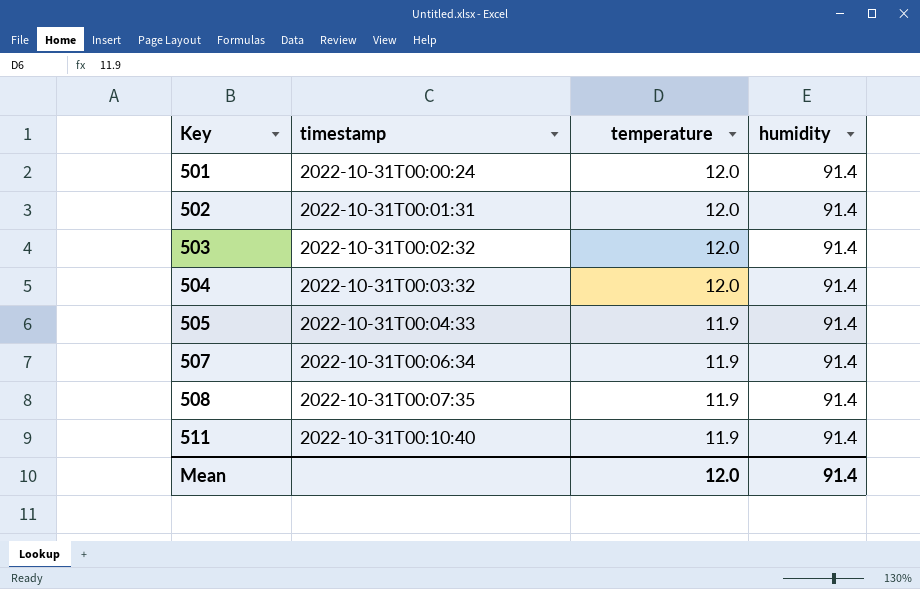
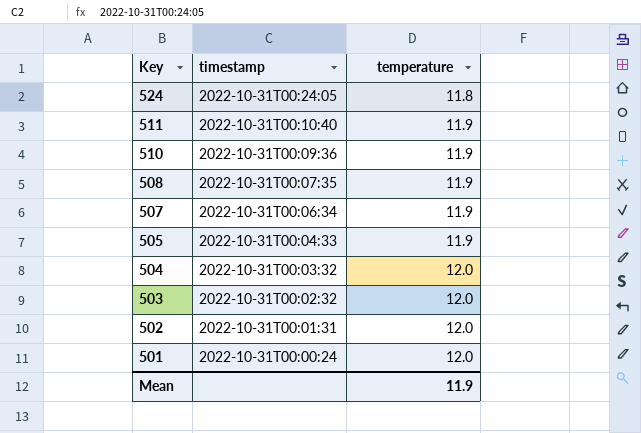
row order: Key ascending -> Key descending
column humidity | position: 4 -> none
row 524: none -> 2022-10-31T00:24:05 | 11.8
row 510: none -> 2022-10-31T00:09:36 | 11.9
Mean | temperature: 12.0 -> 11.9

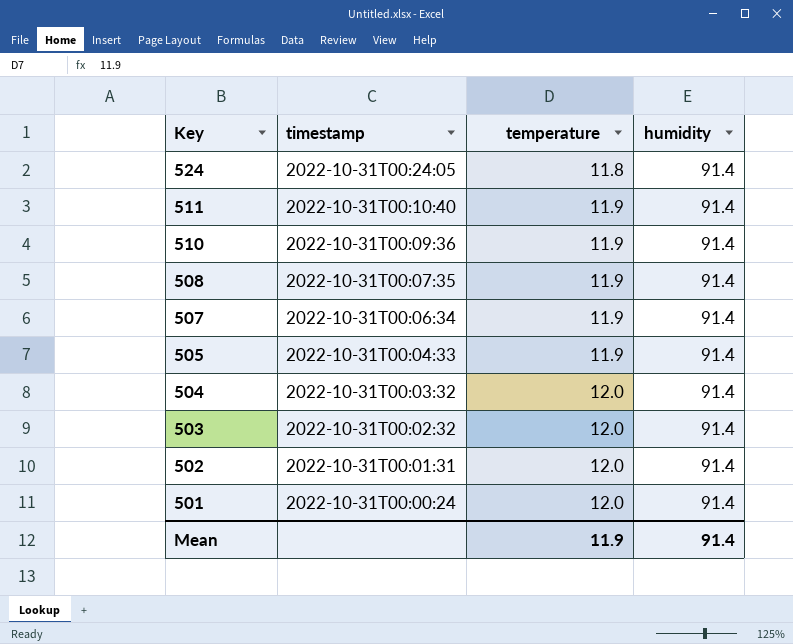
column humidity | position: none -> 4

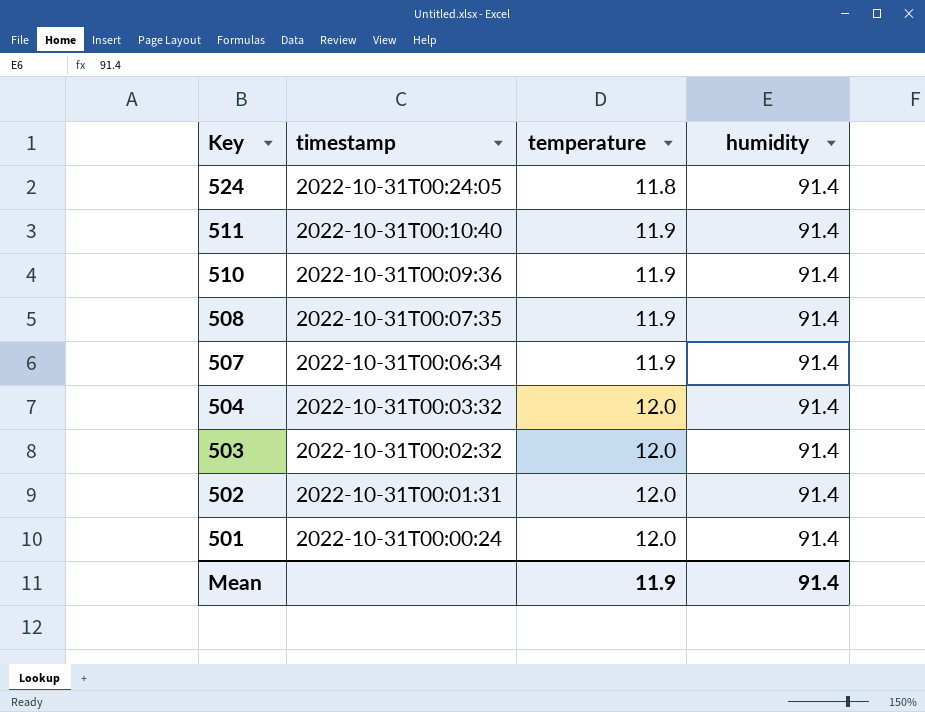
row 505: 2022-10-31T00:04:33 | 11.9 | 91.4 -> none

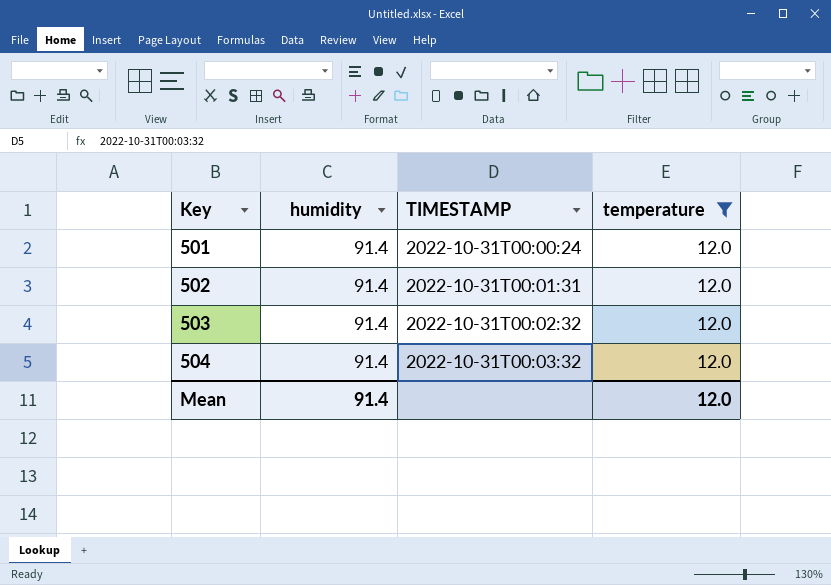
filter: none -> temperature = 12.0
row order: Key descending -> Key ascending
column humidity | position: 4 -> 2
column name: timestamp -> TIMESTAMP
Mean | temperature: 11.9 -> 12.0

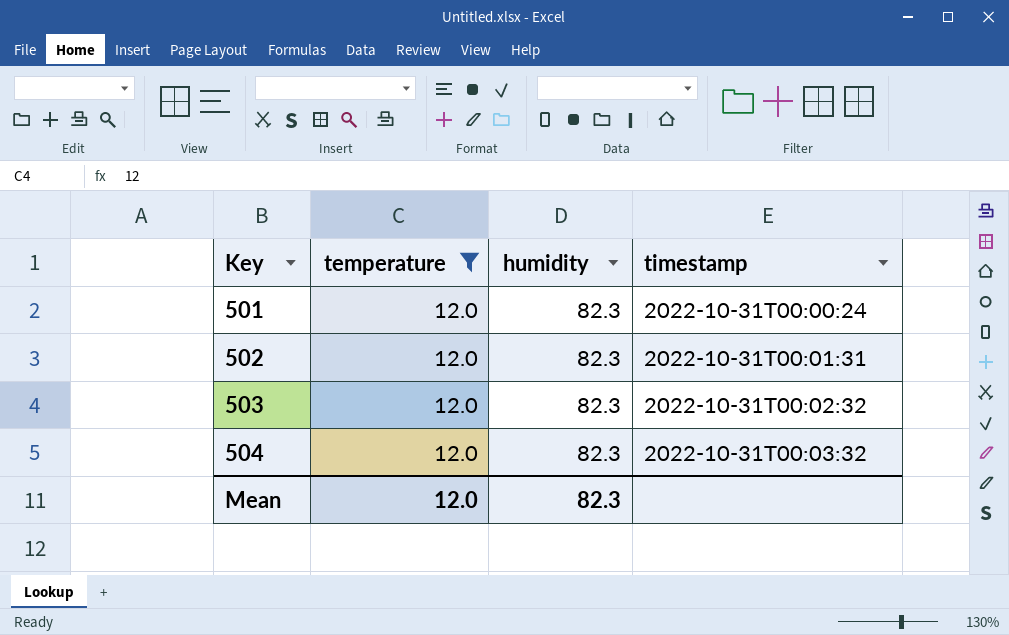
column temperature | position: 4 -> 2
column name: TIMESTAMP -> timestamp
501 | humidity: 91.4 -> 82.3
502 | humidity: 91.4 -> 82.3
503 | humidity: 91.4 -> 82.3
504 | humidity: 91.4 -> 82.3
Mean | humidity: 91.4 -> 82.3

